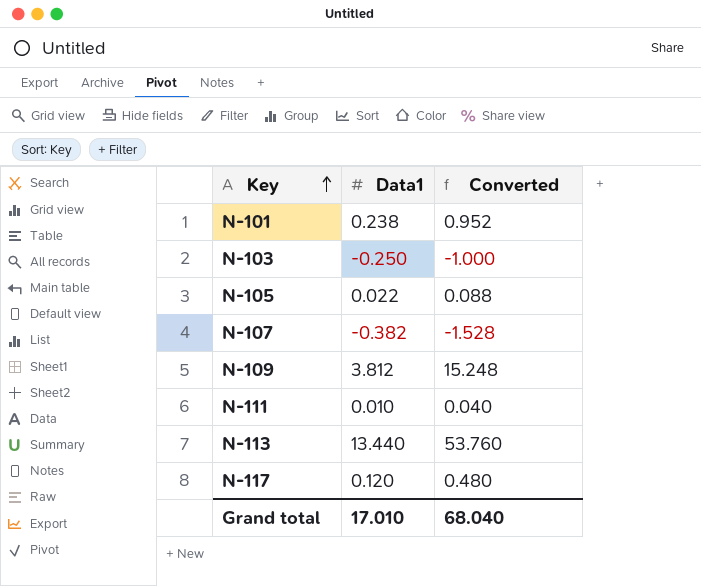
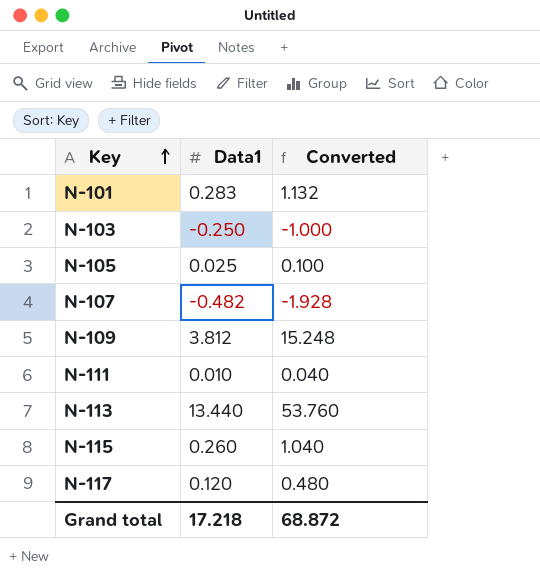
N-101 | Data1: 0.238 -> 0.283
N-101 | Converted: 0.952 -> 1.132
N-105 | Data1: 0.022 -> 0.025
N-105 | Converted: 0.088 -> 0.100
N-107 | Data1: -0.382 -> -0.482
N-107 | Converted: -1.528 -> -1.928
row N-115: none -> 0.260 | 1.040
Grand total | Data1: 17.010 -> 17.218
Grand total | Converted: 68.040 -> 68.872

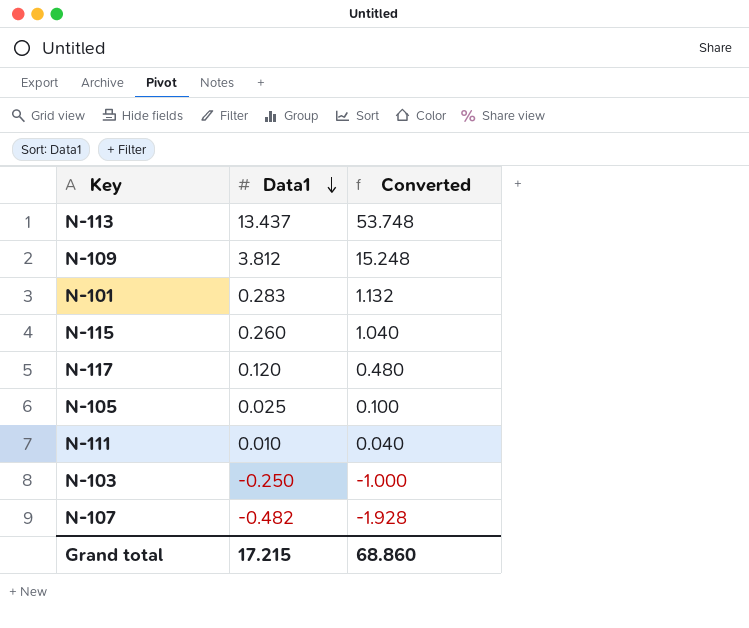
row order: Key ascending -> Data1 descending
N-113 | Data1: 13.440 -> 13.437
N-113 | Converted: 53.760 -> 53.748
Grand total | Data1: 17.218 -> 17.215
Grand total | Converted: 68.872 -> 68.860

